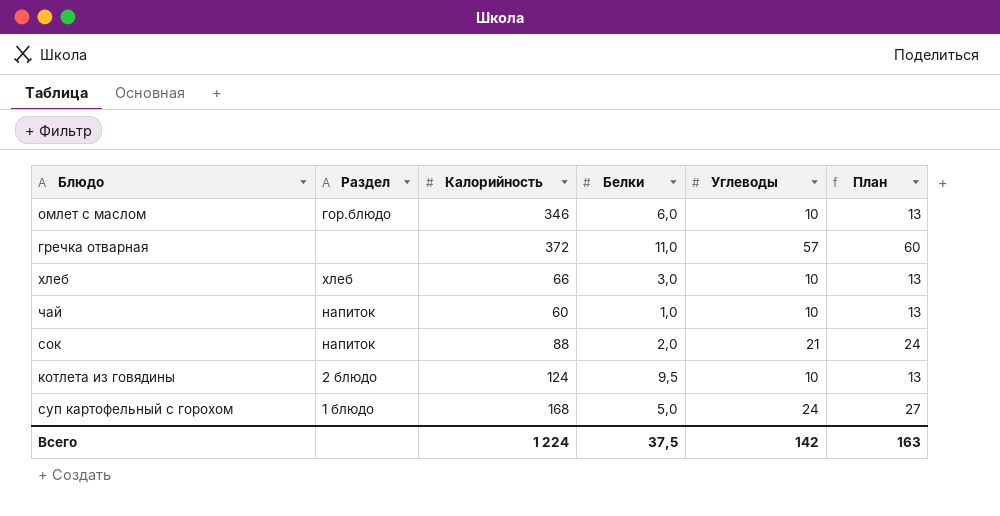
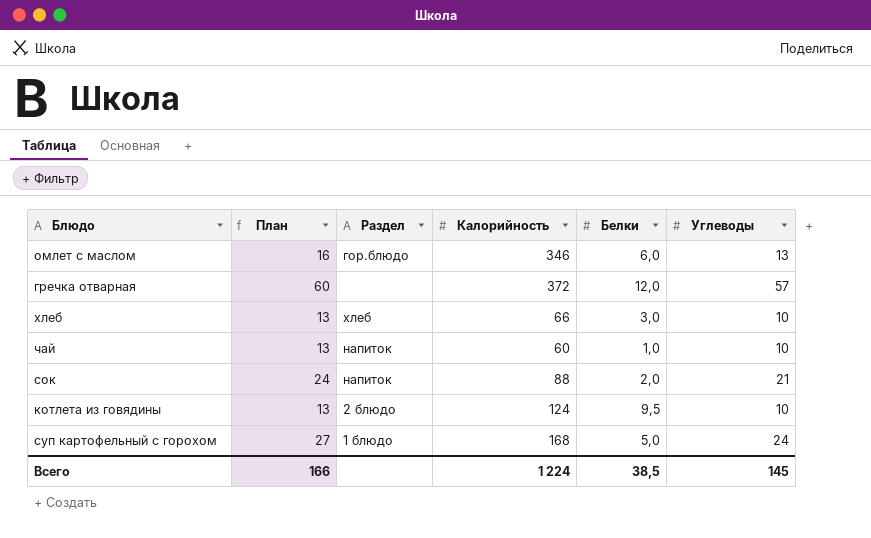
column План | position: 6 -> 2
омлет с маслом | План: 13 -> 16
омлет с маслом | Углеводы: 10 -> 13
гречка отварная | Белки: 11,0 -> 12,0
Всего | План: 163 -> 166
Всего | Белки: 37,5 -> 38,5
Всего | Углеводы: 142 -> 145

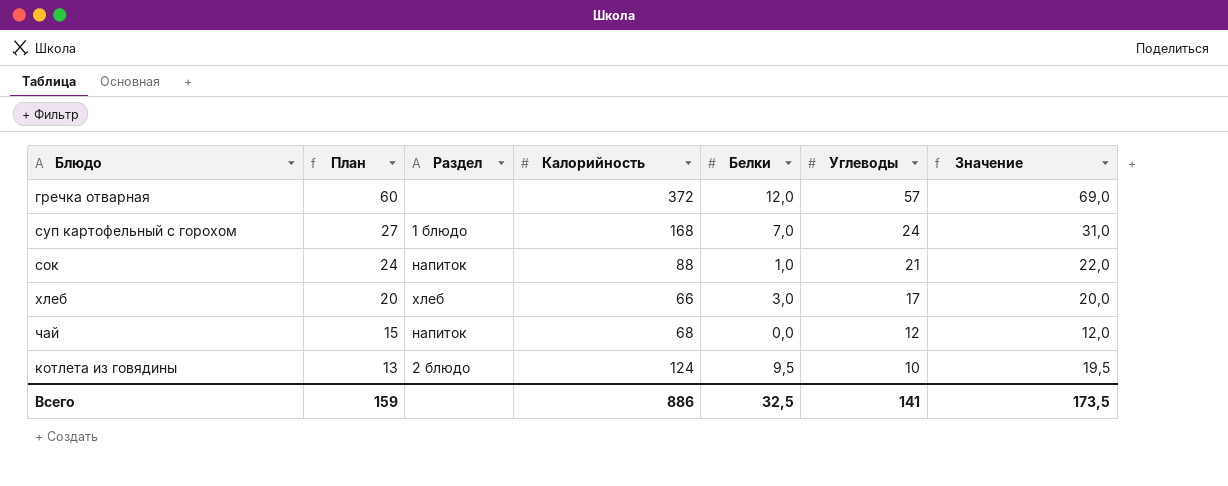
row order: none -> План descending
column Значение | formula: none -> [Белки] + [Углеводы]
row омлет с маслом: 16 | гор.блюдо | 346 | 6,0 | 13 -> none
суп картофельный с горохом | Белки: 5,0 -> 7,0
сок | Белки: 2,0 -> 1,0
хлеб | План: 13 -> 20
хлеб | Углеводы: 10 -> 17
чай | План: 13 -> 15
чай | Калорийность: 60 -> 68
чай | Белки: 1,0 -> 0,0
чай | Углеводы: 10 -> 12
Всего | План: 166 -> 159
Всего | Калорийность: 1 224 -> 886
Всего | Белки: 38,5 -> 32,5
Всего | Углеводы: 145 -> 141

